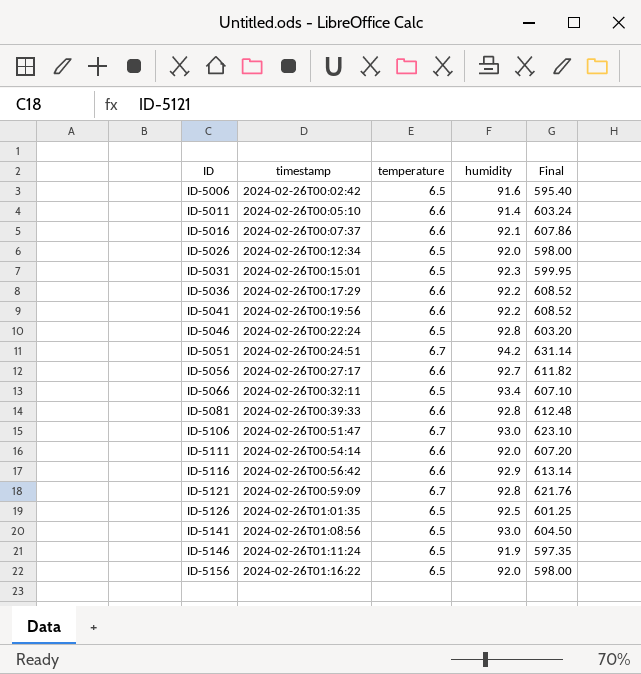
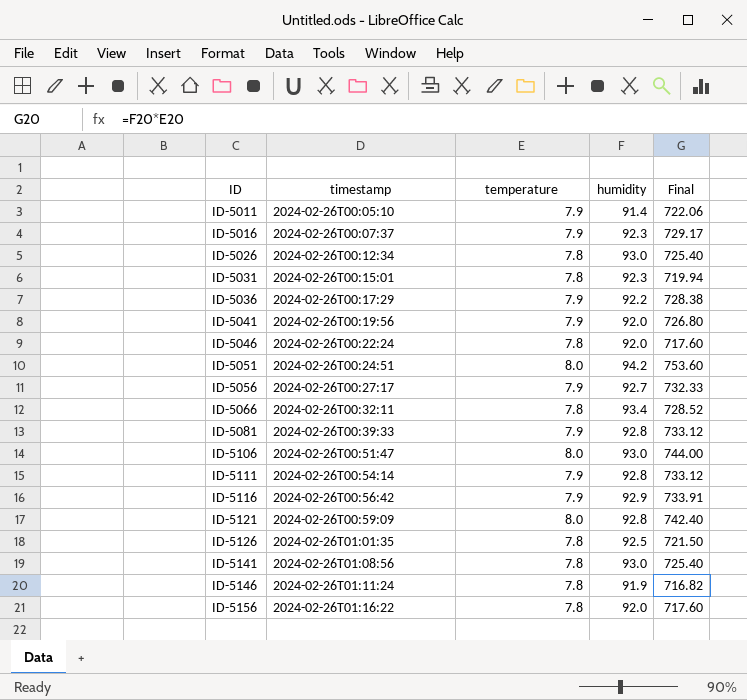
row ID-5006: 2024-02-26T00:02:42 | 6.5 | 91.6 | 595.40 -> none
ID-5011 | temperature: 6.6 -> 7.9
ID-5011 | Final: 603.24 -> 722.06
ID-5016 | temperature: 6.6 -> 7.9
ID-5016 | humidity: 92.1 -> 92.3
ID-5016 | Final: 607.86 -> 729.17
ID-5026 | temperature: 6.5 -> 7.8
ID-5026 | humidity: 92.0 -> 93.0
ID-5026 | Final: 598.00 -> 725.40
ID-5031 | temperature: 6.5 -> 7.8
ID-5031 | Final: 599.95 -> 719.94
ID-5036 | temperature: 6.6 -> 7.9
ID-5036 | Final: 608.52 -> 728.38
ID-5041 | temperature: 6.6 -> 7.9
ID-5041 | humidity: 92.2 -> 92.0
ID-5041 | Final: 608.52 -> 726.80
ID-5046 | temperature: 6.5 -> 7.8
ID-5046 | humidity: 92.8 -> 92.0
ID-5046 | Final: 603.20 -> 717.60
ID-5051 | temperature: 6.7 -> 8.0
ID-5051 | Final: 631.14 -> 753.60
ID-5056 | temperature: 6.6 -> 7.9
ID-5056 | Final: 611.82 -> 732.33
ID-5066 | temperature: 6.5 -> 7.8
ID-5066 | Final: 607.10 -> 728.52
ID-5081 | temperature: 6.6 -> 7.9
ID-5081 | Final: 612.48 -> 733.12
ID-5106 | temperature: 6.7 -> 8.0
ID-5106 | Final: 623.10 -> 744.00
ID-5111 | temperature: 6.6 -> 7.9
ID-5111 | humidity: 92.0 -> 92.8
ID-5111 | Final: 607.20 -> 733.12
ID-5116 | temperature: 6.6 -> 7.9
ID-5116 | Final: 613.14 -> 733.91
ID-5121 | temperature: 6.7 -> 8.0
ID-5121 | Final: 621.76 -> 742.40
ID-5126 | temperature: 6.5 -> 7.8
ID-5126 | Final: 601.25 -> 721.50
ID-5141 | temperature: 6.5 -> 7.8
ID-5141 | Final: 604.50 -> 725.40
ID-5146 | temperature: 6.5 -> 7.8
ID-5146 | Final: 597.35 -> 716.82
ID-5156 | temperature: 6.5 -> 7.8
ID-5156 | Final: 598.00 -> 717.60

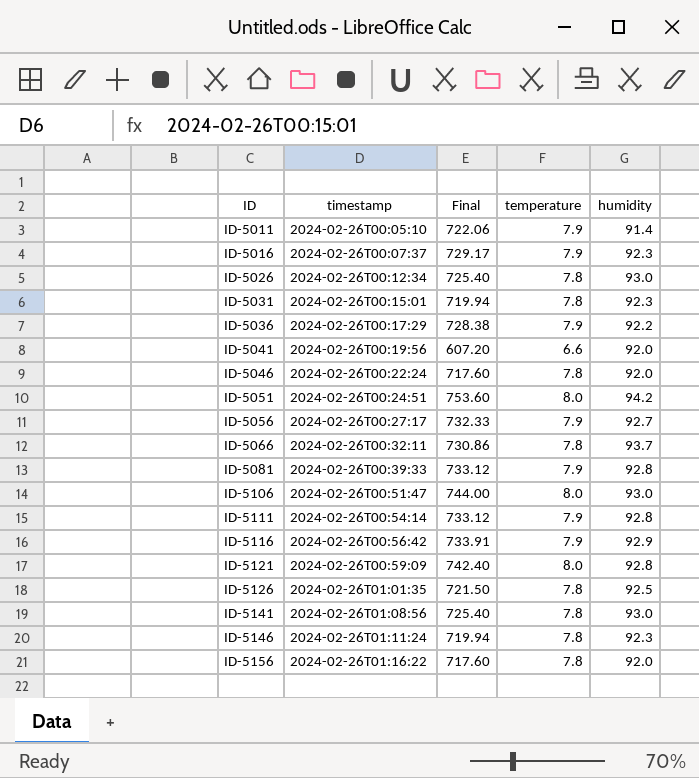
column Final | position: 5 -> 3
ID-5041 | Final: 726.80 -> 607.20
ID-5041 | temperature: 7.9 -> 6.6
ID-5066 | Final: 728.52 -> 730.86
ID-5066 | humidity: 93.4 -> 93.7
ID-5146 | Final: 716.82 -> 719.94
ID-5146 | humidity: 91.9 -> 92.3

